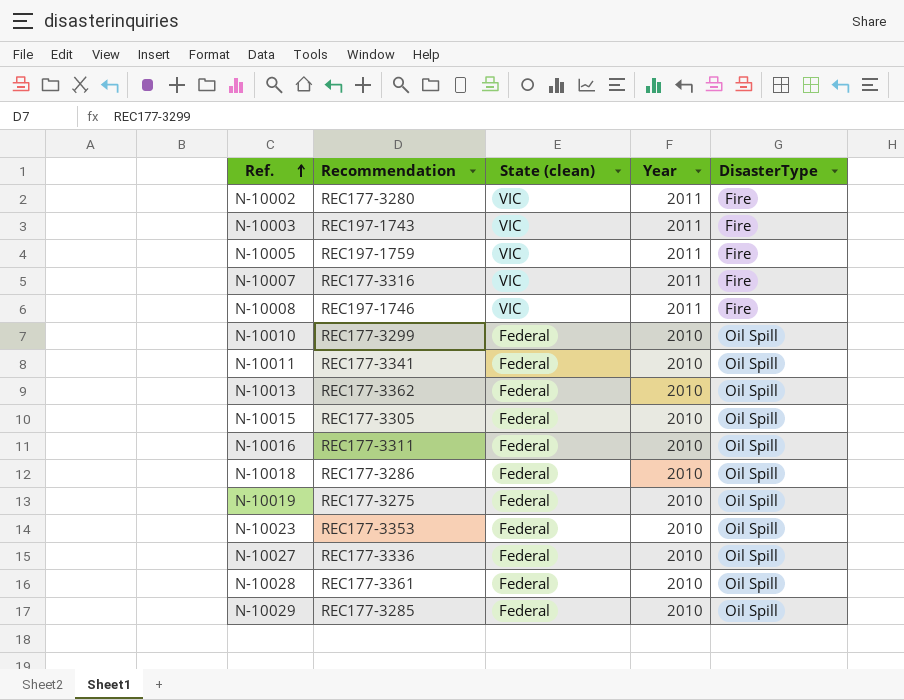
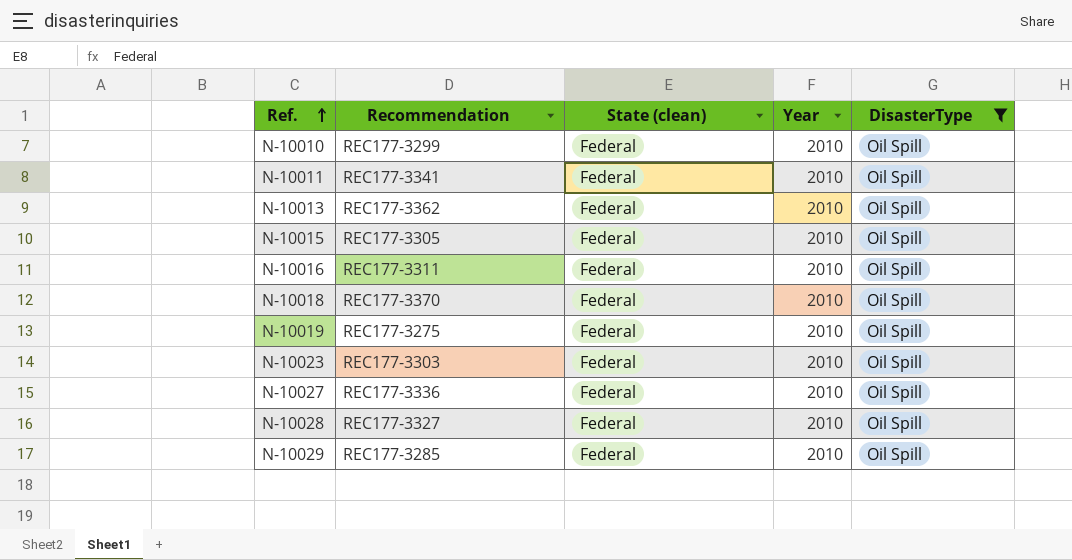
filter: none -> DisasterType = Oil Spill
N-10018 | Recommendation: REC177-3286 -> REC177-3370
N-10023 | Recommendation: REC177-3353 -> REC177-3303
N-10028 | Recommendation: REC177-3361 -> REC177-3327

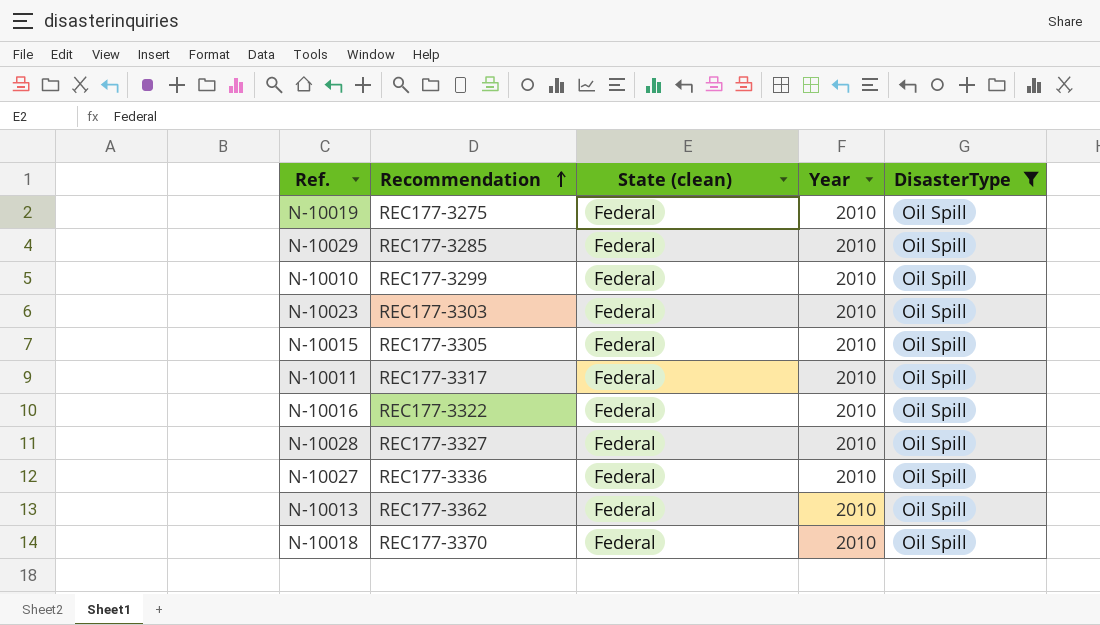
row order: Ref. ascending -> Recommendation ascending
N-10011 | Recommendation: REC177-3341 -> REC177-3317
N-10016 | Recommendation: REC177-3311 -> REC177-3322

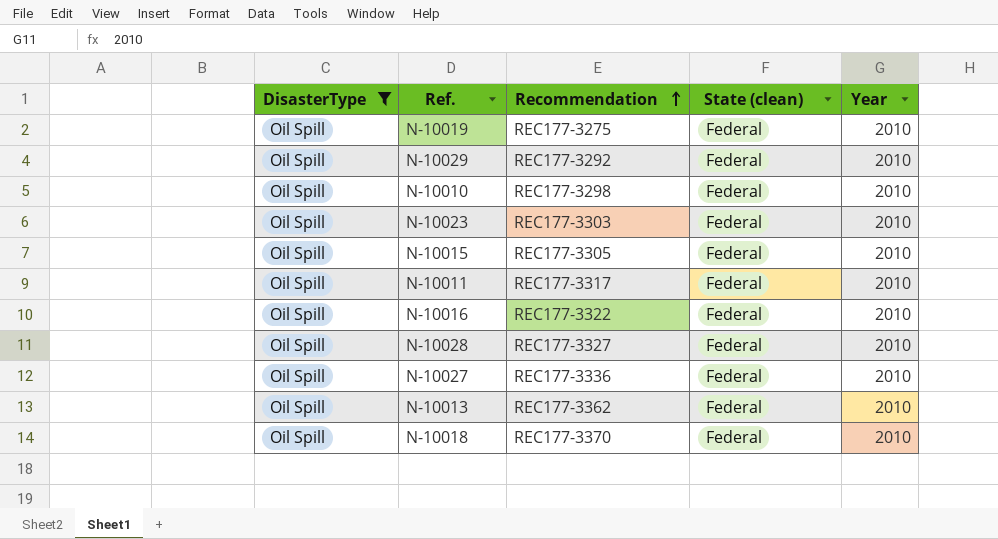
column DisasterType | position: 5 -> 1
N-10029 | Recommendation: REC177-3285 -> REC177-3292
N-10010 | Recommendation: REC177-3299 -> REC177-3298

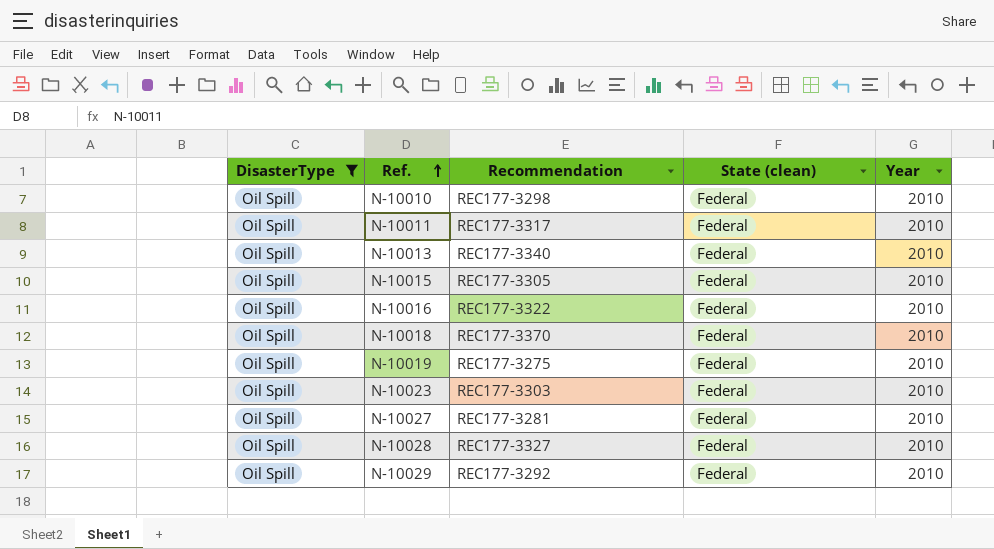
row order: Recommendation ascending -> Ref. ascending
N-10013 | Recommendation: REC177-3362 -> REC177-3340
N-10027 | Recommendation: REC177-3336 -> REC177-3281

